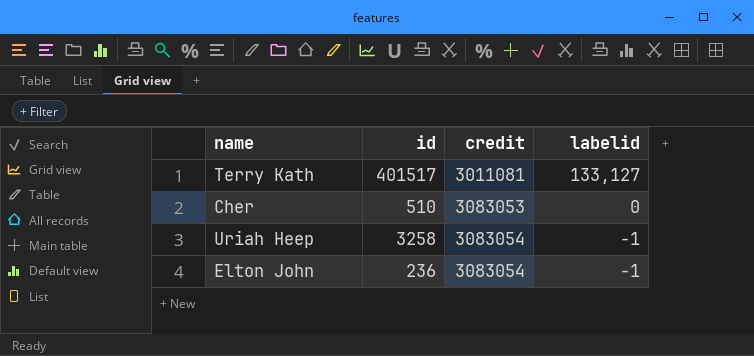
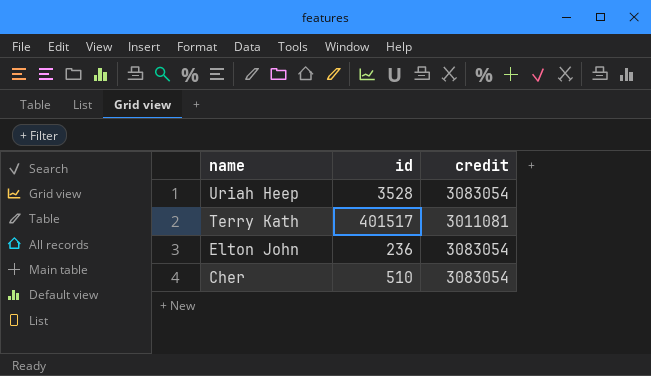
row order: credit ascending -> name descending
column labelid | position: 4 -> none
Uriah Heep | id: 3258 -> 3528
Cher | credit: 3083053 -> 3083054

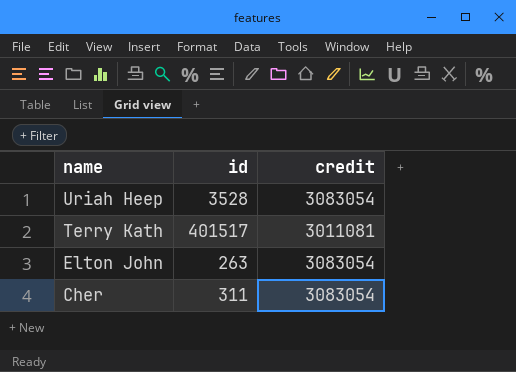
Elton John | id: 236 -> 263
Cher | id: 510 -> 311

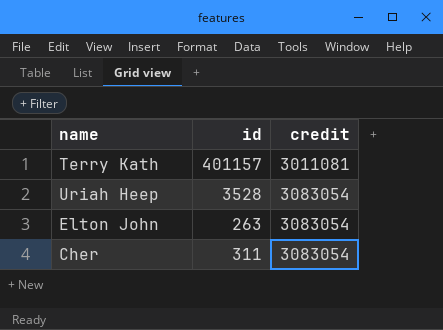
row order: name descending -> credit ascending
Terry Kath | id: 401517 -> 401157

